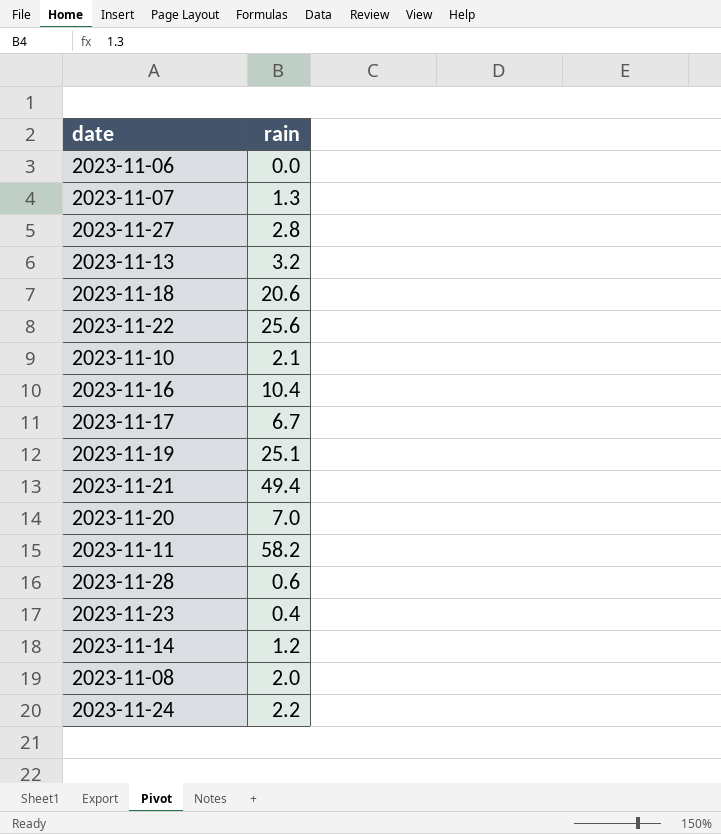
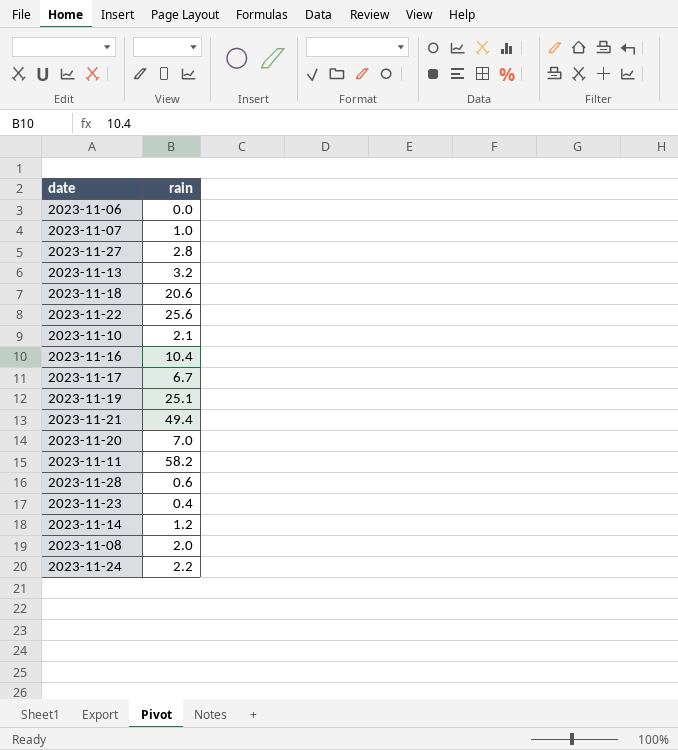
2023-11-07 | rain: 1.3 -> 1.0

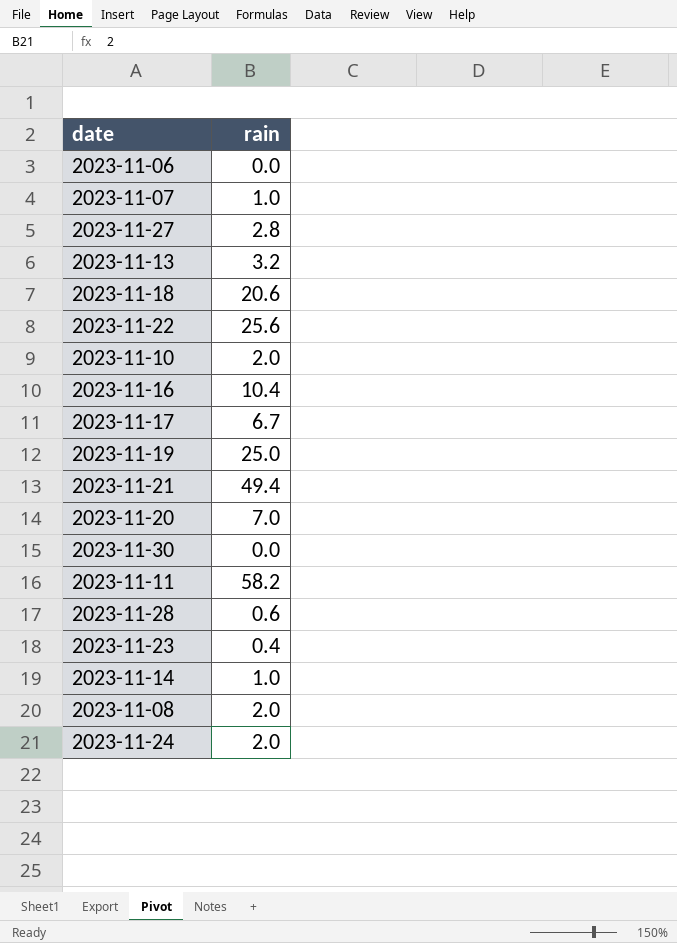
2023-11-10 | rain: 2.1 -> 2.0
2023-11-19 | rain: 25.1 -> 25.0
row 2023-11-30: none -> 0.0
2023-11-14 | rain: 1.2 -> 1.0
2023-11-24 | rain: 2.2 -> 2.0

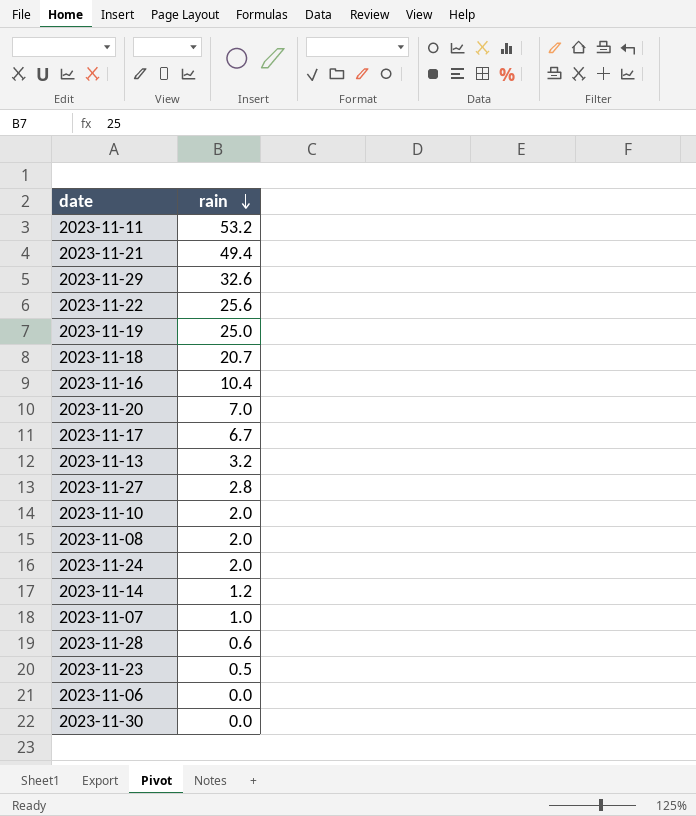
row order: none -> rain descending
2023-11-11 | rain: 58.2 -> 53.2
row 2023-11-29: none -> 32.6
2023-11-18 | rain: 20.6 -> 20.7
2023-11-14 | rain: 1.0 -> 1.2
2023-11-23 | rain: 0.4 -> 0.5

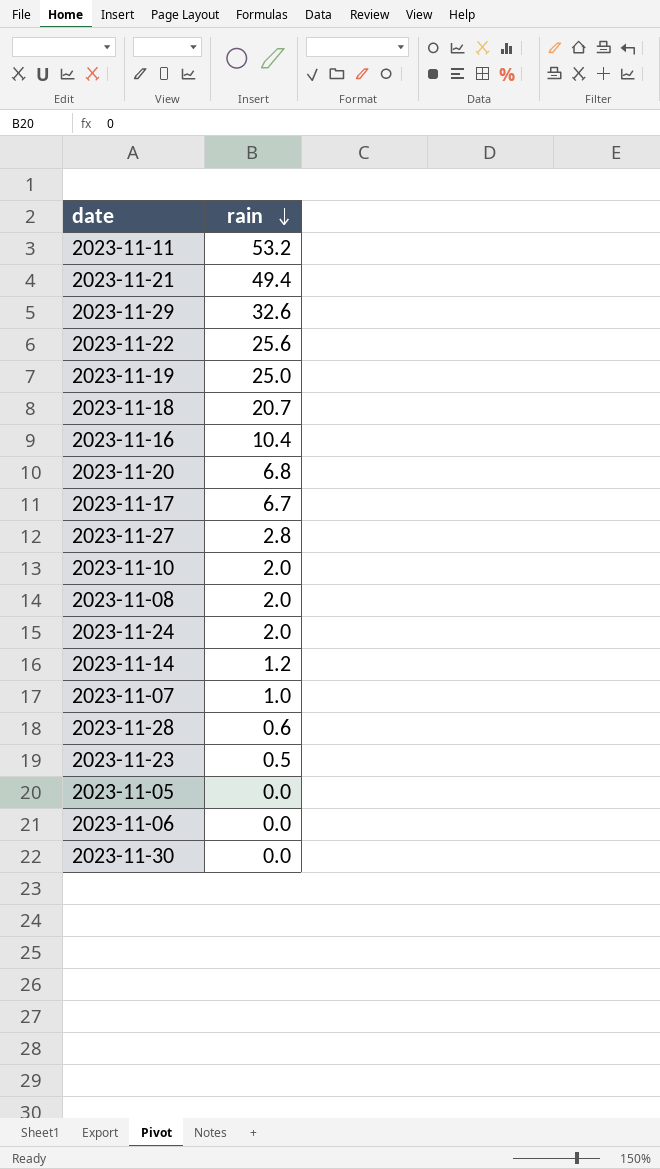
row 2023-11-13: 3.2 -> none
2023-11-20 | rain: 7.0 -> 6.8
row 2023-11-05: none -> 0.0

